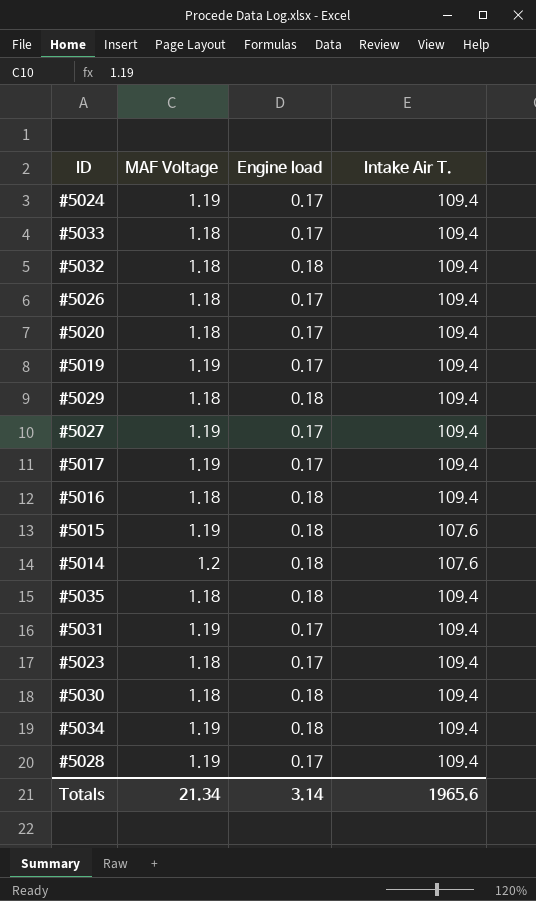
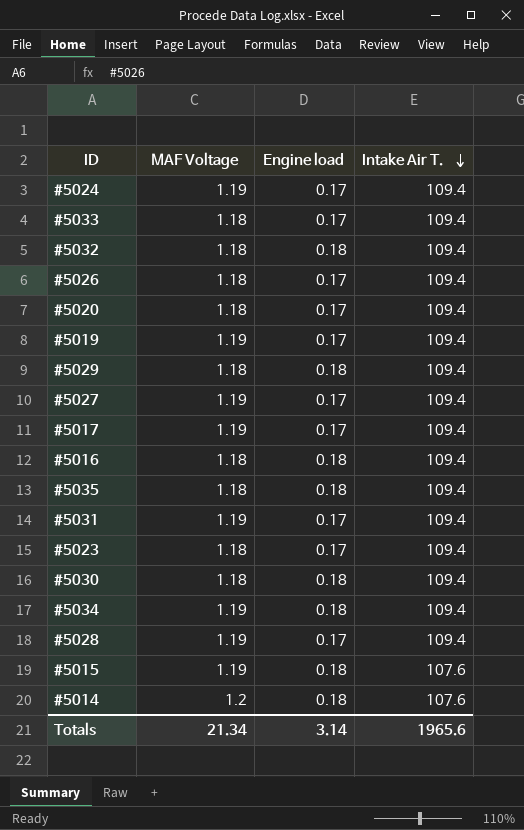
row order: none -> Intake Air T. descending

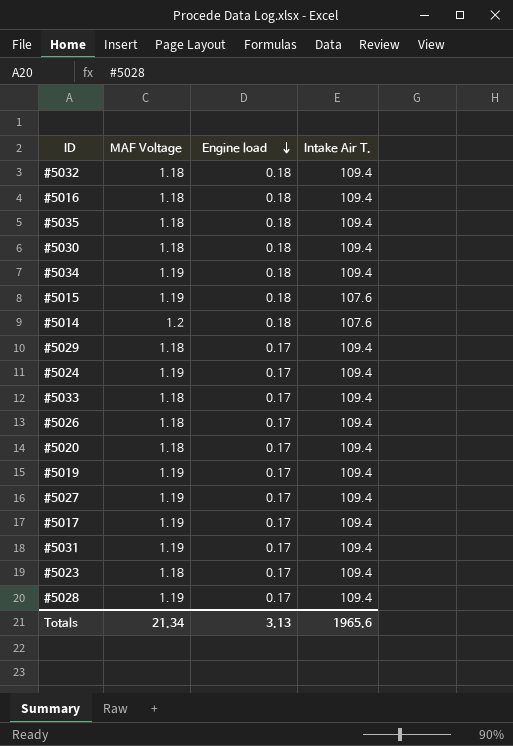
row order: Intake Air T. descending -> Engine load descending
#5029 | Engine load: 0.18 -> 0.17
Totals | Engine load: 3.14 -> 3.13

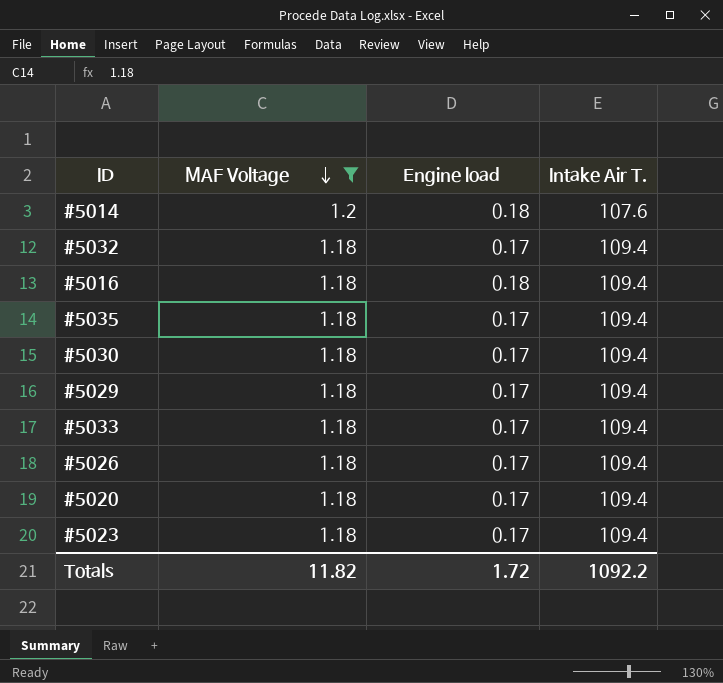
filter: none -> MAF Voltage != 1.19
row order: Engine load descending -> MAF Voltage descending
#5032 | Engine load: 0.18 -> 0.17
#5035 | Engine load: 0.18 -> 0.17
#5030 | Engine load: 0.18 -> 0.17
Totals | MAF Voltage: 21.34 -> 11.82
Totals | Engine load: 3.13 -> 1.72
Totals | Intake Air T.: 1965.6 -> 1092.2

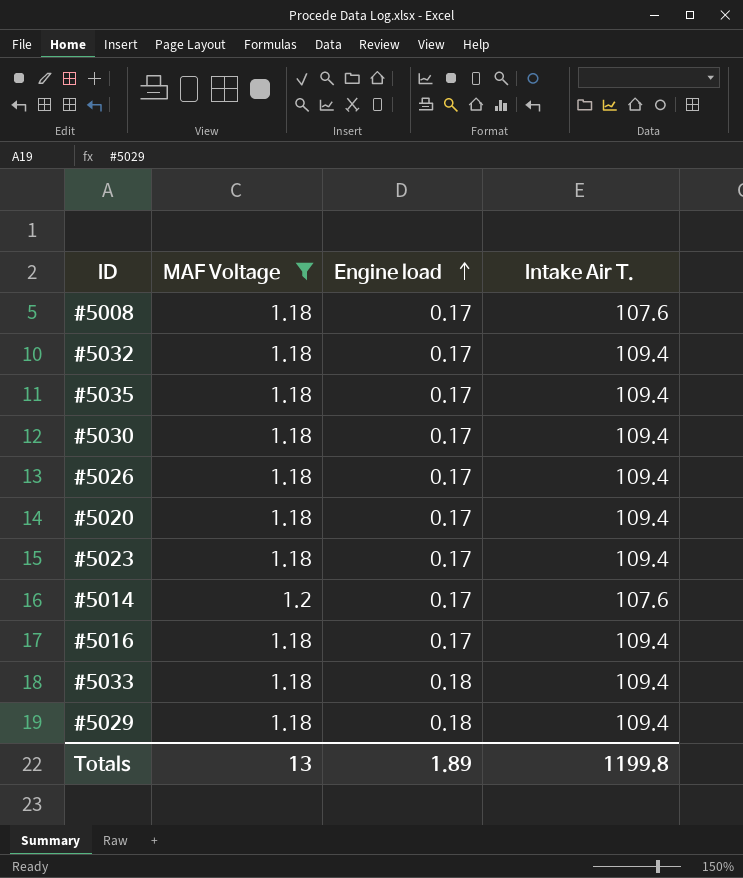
row order: MAF Voltage descending -> Engine load ascending
row #5008: none -> 1.18 | 0.17 | 107.6
#5014 | Engine load: 0.18 -> 0.17
#5016 | Engine load: 0.18 -> 0.17
#5033 | Engine load: 0.17 -> 0.18
#5029 | Engine load: 0.17 -> 0.18
Totals | MAF Voltage: 11.82 -> 13
Totals | Engine load: 1.72 -> 1.89
Totals | Intake Air T.: 1092.2 -> 1199.8

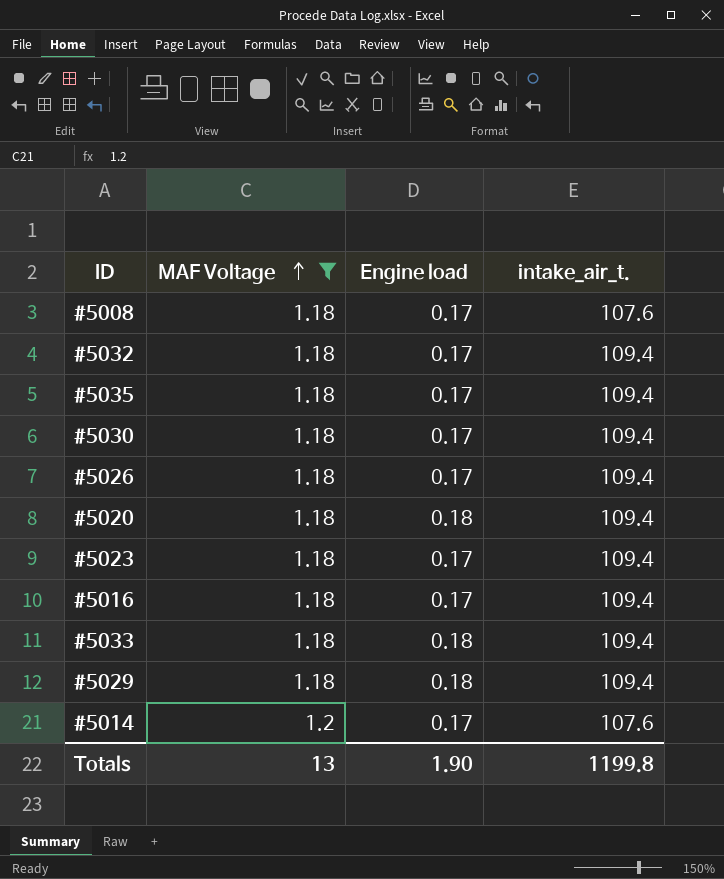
row order: Engine load ascending -> MAF Voltage ascending
column name: Intake Air T. -> intake_air_t.
#5020 | Engine load: 0.17 -> 0.18
Totals | Engine load: 1.89 -> 1.90

